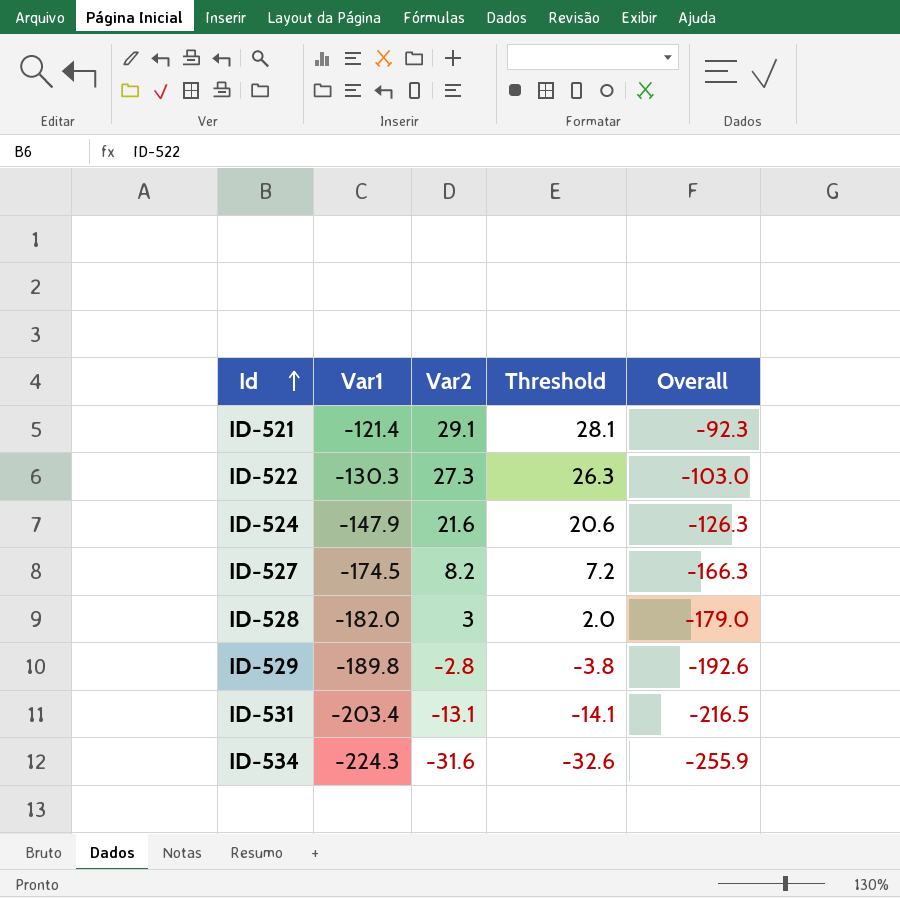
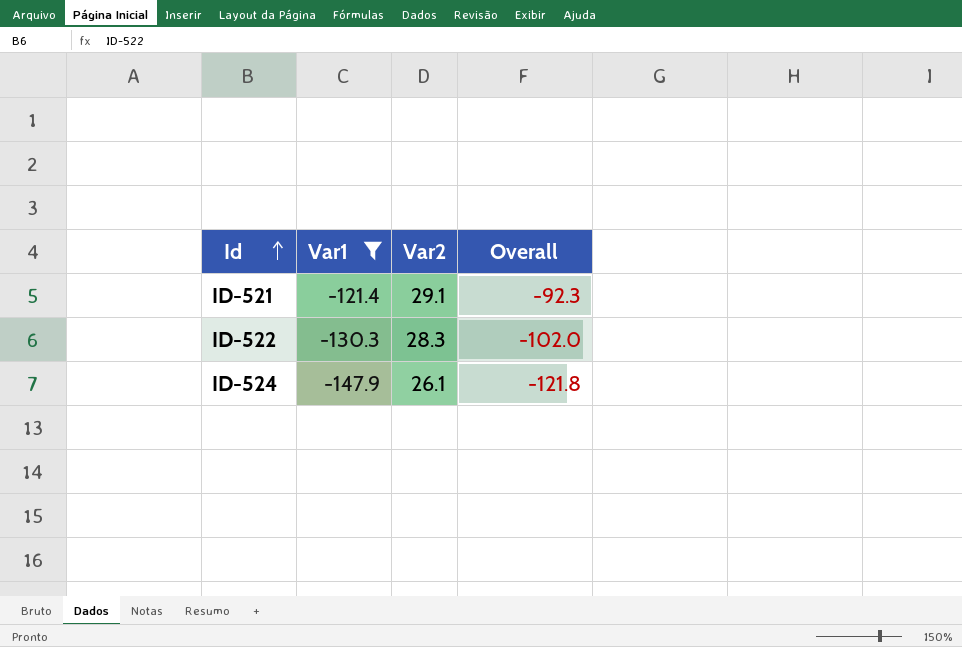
filter: none -> Var1 >= -147.9
column Threshold | formula: [Var2] - 1 -> none
ID-522 | Var2: 27.3 -> 28.3
ID-522 | Overall: -103.0 -> -102.0
ID-524 | Var2: 21.6 -> 26.1
ID-524 | Overall: -126.3 -> -121.8

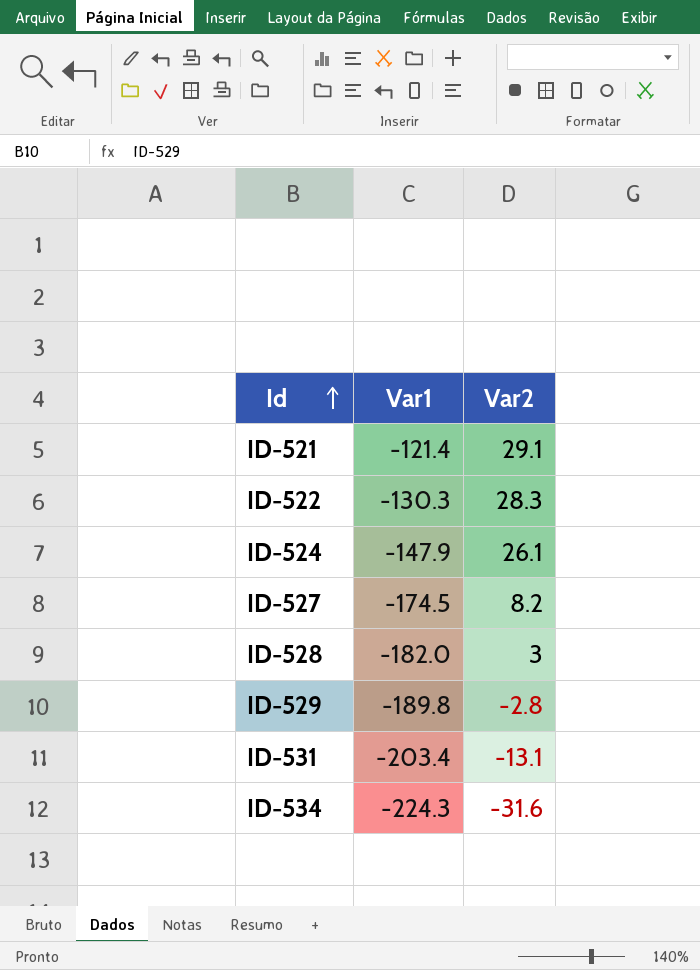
filter: Var1 >= -147.9 -> none
column Overall | formula: [Var1] + [Var2] -> none

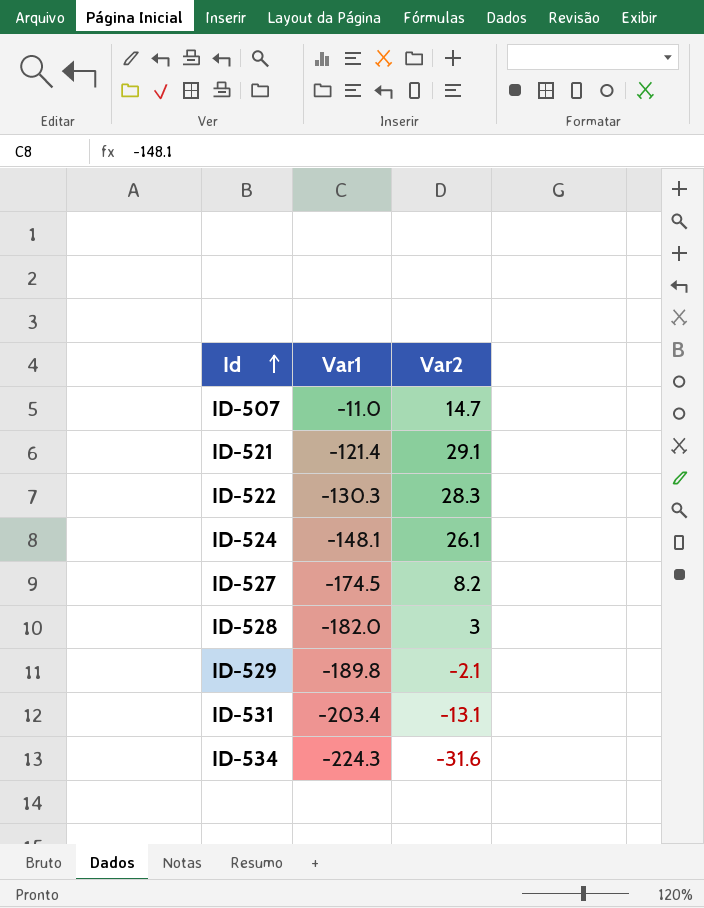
row ID-507: none -> -11.0 | 14.7
ID-524 | Var1: -147.9 -> -148.1
ID-529 | Var2: -2.8 -> -2.1

